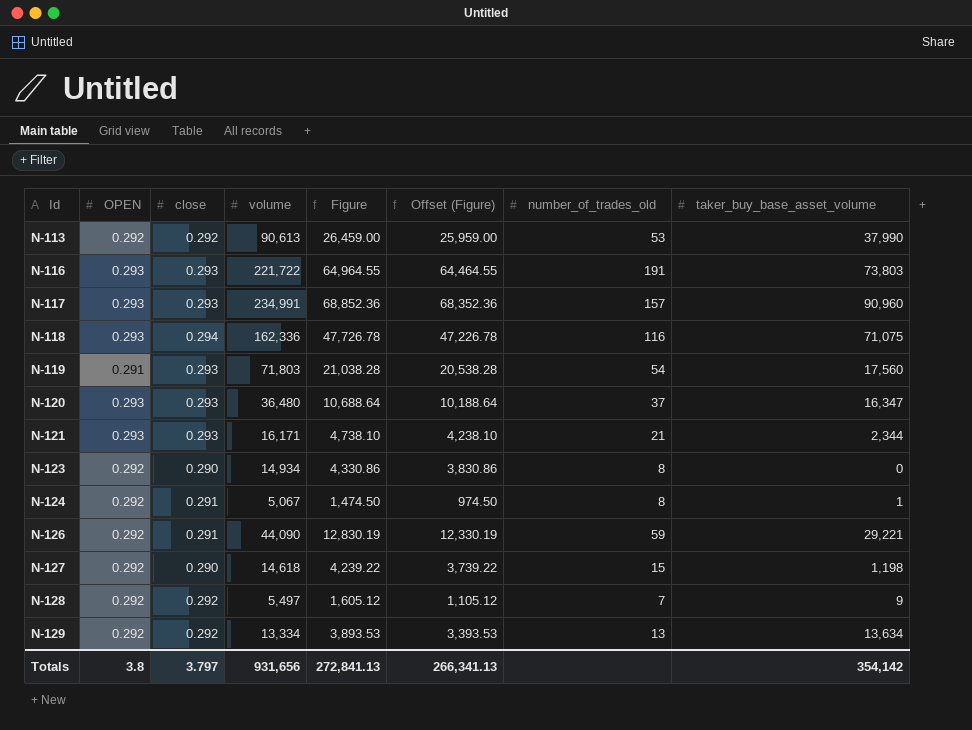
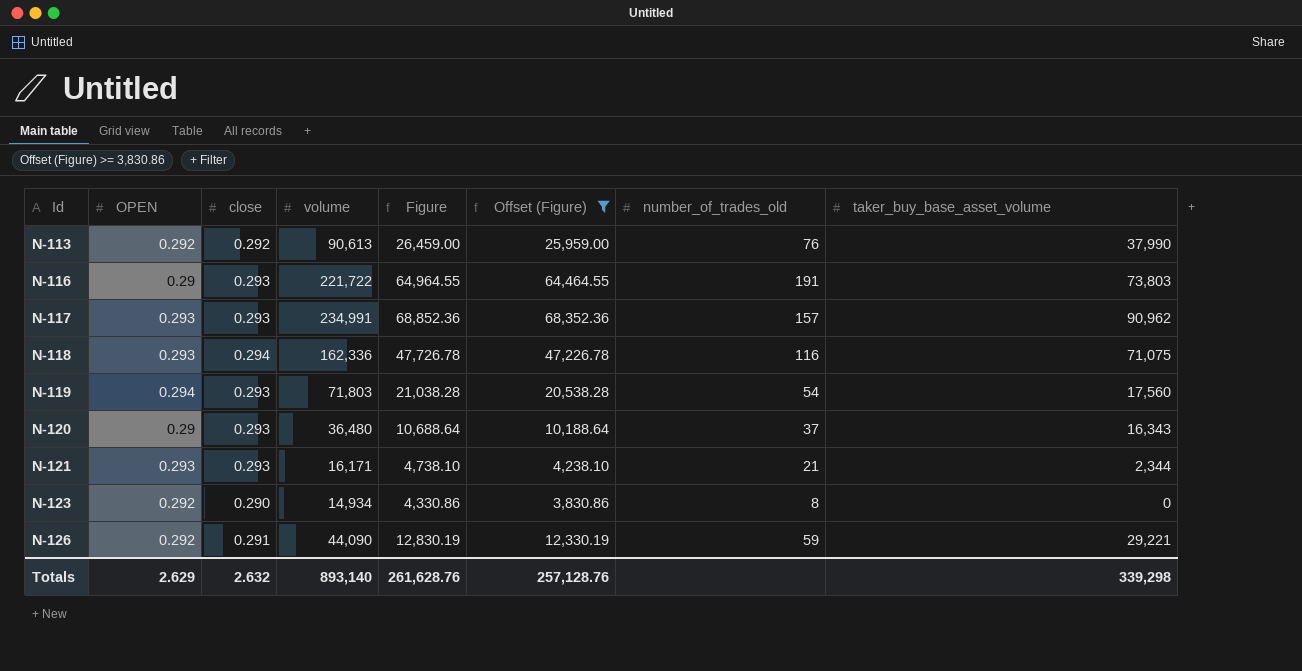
filter: none -> Offset (Figure) >= 3,830.86
N-113 | number_of_trades_old: 53 -> 76
N-116 | OPEN: 0.293 -> 0.29
N-117 | taker_buy_base_asset_volume: 90,960 -> 90,962
N-119 | OPEN: 0.291 -> 0.294
N-120 | OPEN: 0.293 -> 0.29
N-120 | taker_buy_base_asset_volume: 16,347 -> 16,343
Totals | OPEN: 3.8 -> 2.629
Totals | close: 3.797 -> 2.632
Totals | volume: 931,656 -> 893,140
Totals | Figure: 272,841.13 -> 261,628.76
Totals | Offset (Figure): 266,341.13 -> 257,128.76
Totals | taker_buy_base_asset_volume: 354,142 -> 339,298

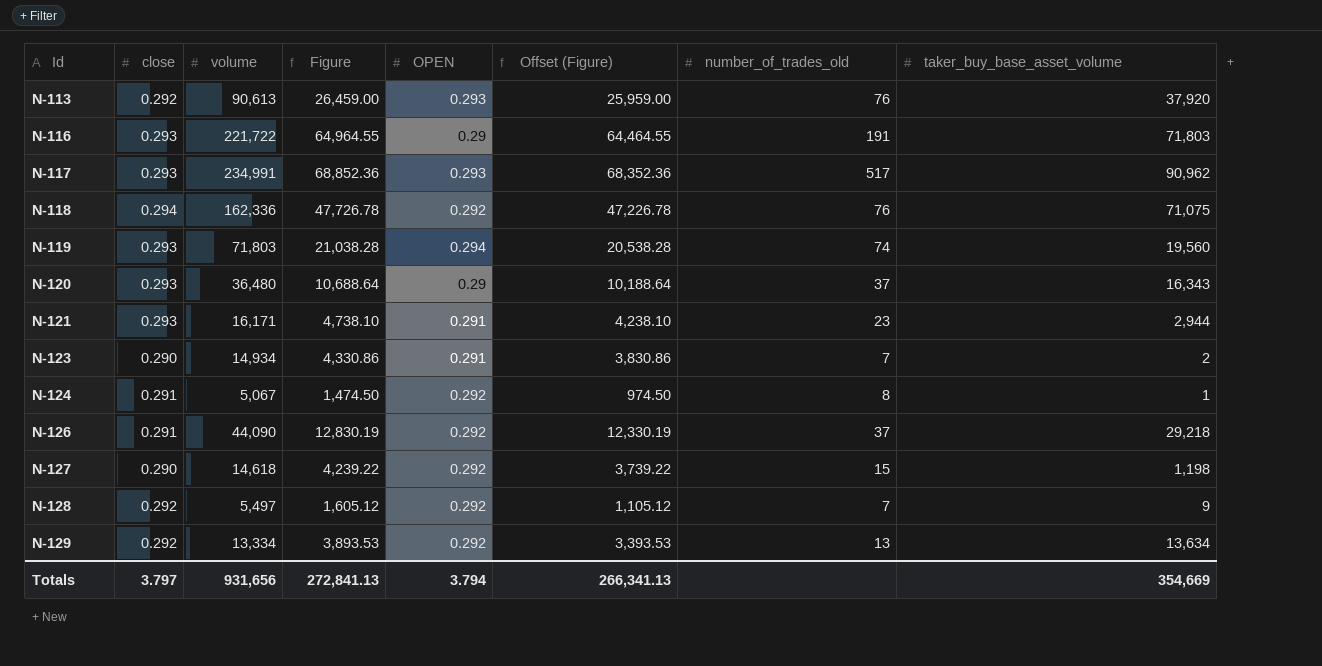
filter: Offset (Figure) >= 3,830.86 -> none
column OPEN | position: 2 -> 5
N-113 | OPEN: 0.292 -> 0.293
N-113 | taker_buy_base_asset_volume: 37,990 -> 37,920
N-116 | taker_buy_base_asset_volume: 73,803 -> 71,803
N-117 | number_of_trades_old: 157 -> 517
N-118 | OPEN: 0.293 -> 0.292
N-118 | number_of_trades_old: 116 -> 76
N-119 | number_of_trades_old: 54 -> 74
N-119 | taker_buy_base_asset_volume: 17,560 -> 19,560
N-121 | OPEN: 0.293 -> 0.291
N-121 | number_of_trades_old: 21 -> 23
N-121 | taker_buy_base_asset_volume: 2,344 -> 2,944
N-123 | OPEN: 0.292 -> 0.291
N-123 | number_of_trades_old: 8 -> 7
N-123 | taker_buy_base_asset_volume: 0 -> 2
N-126 | number_of_trades_old: 59 -> 37
N-126 | taker_buy_base_asset_volume: 29,221 -> 29,218
Totals | close: 2.632 -> 3.797
Totals | volume: 893,140 -> 931,656
Totals | Figure: 261,628.76 -> 272,841.13
Totals | OPEN: 2.629 -> 3.794
Totals | Offset (Figure): 257,128.76 -> 266,341.13
Totals | taker_buy_base_asset_volume: 339,298 -> 354,669

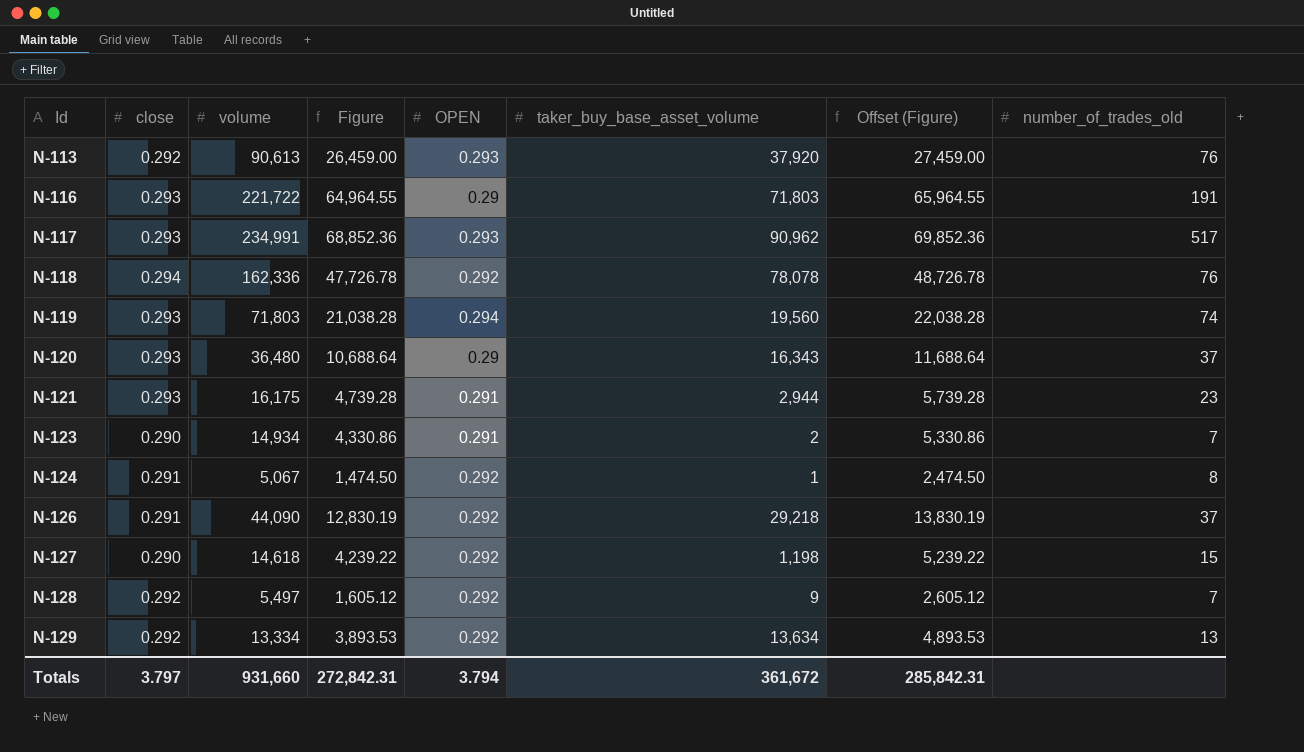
column taker_buy_base_asset_volume | position: 8 -> 6
column Offset (Figure) | formula: [Figure] - 500 -> [Figure] + 1000
N-118 | taker_buy_base_asset_volume: 71,075 -> 78,078
N-121 | volume: 16,171 -> 16,175
N-121 | Figure: 4,738.10 -> 4,739.28
Totals | volume: 931,656 -> 931,660
Totals | Figure: 272,841.13 -> 272,842.31
Totals | taker_buy_base_asset_volume: 354,669 -> 361,672
Totals | Offset (Figure): 266,341.13 -> 285,842.31

